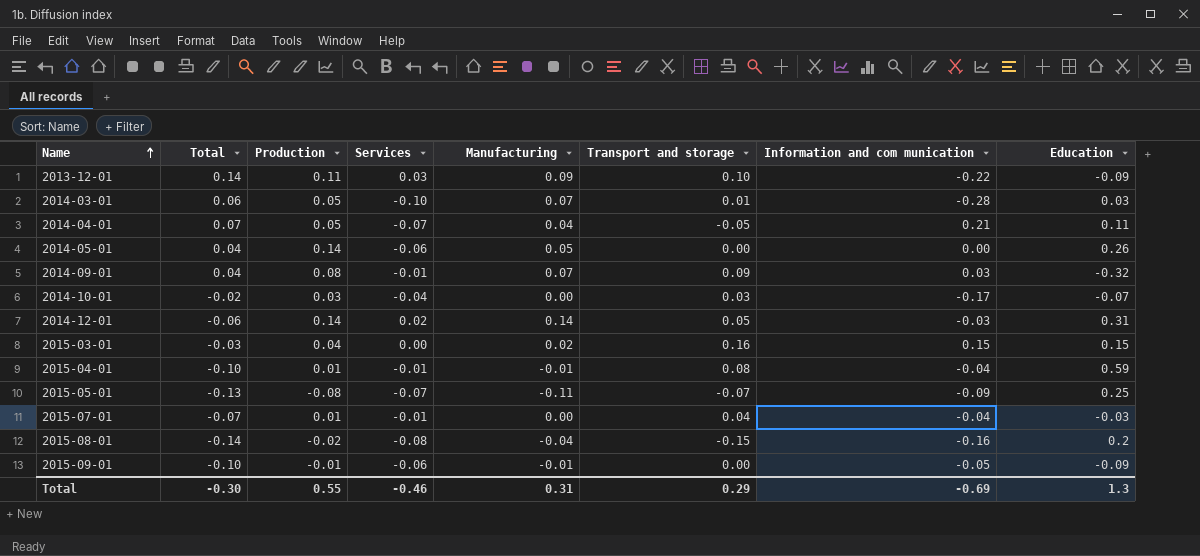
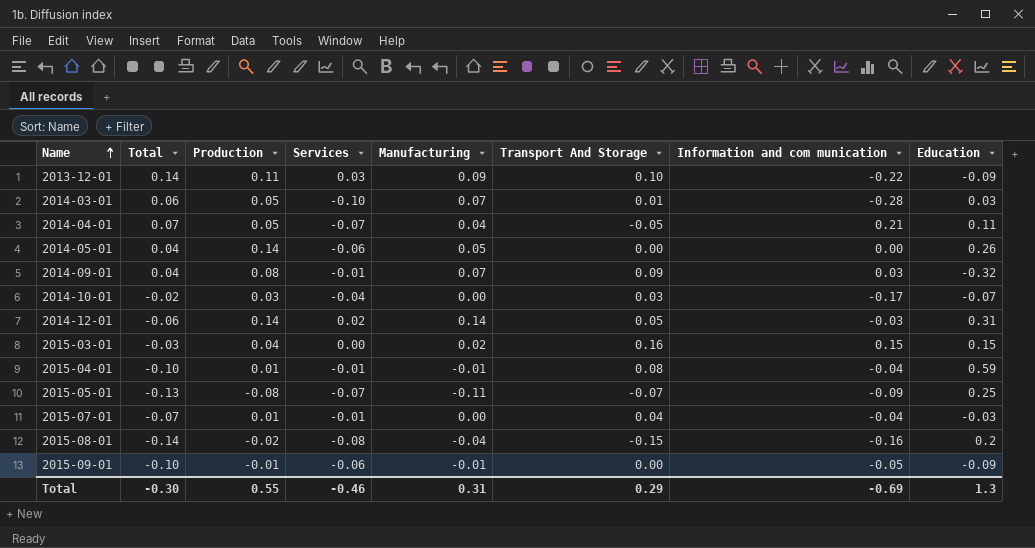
column name: Transport and storage -> Transport And Storage

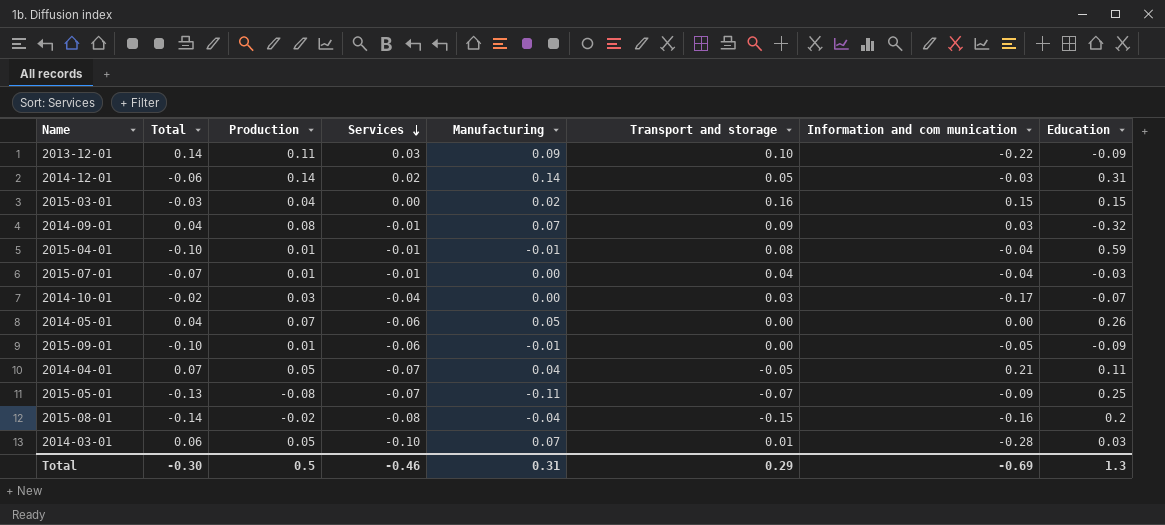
row order: Name ascending -> Services descending
column name: Transport And Storage -> Transport and storage
2014-05-01 | Production: 0.14 -> 0.07
2015-09-01 | Production: -0.01 -> 0.01
Total | Production: 0.55 -> 0.5

